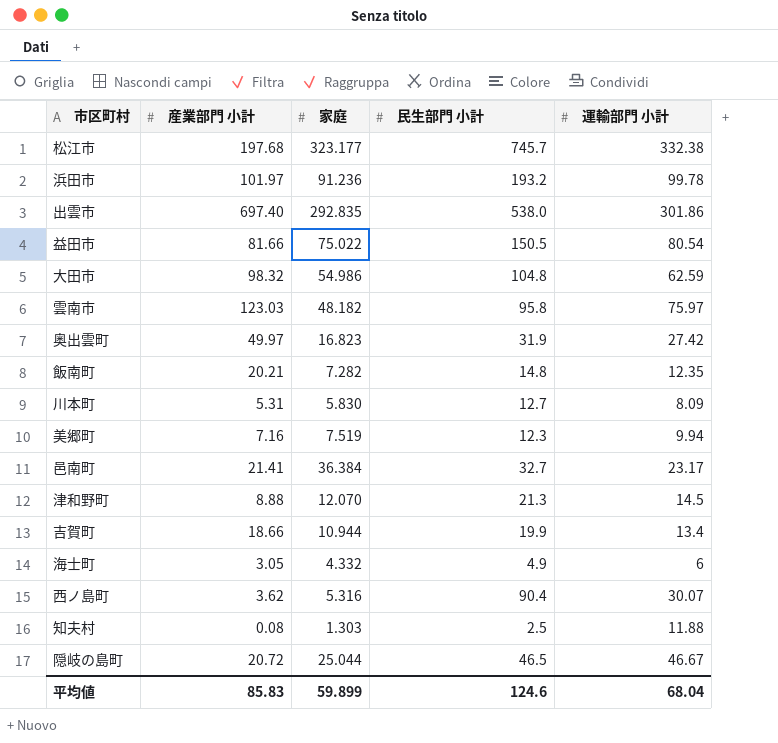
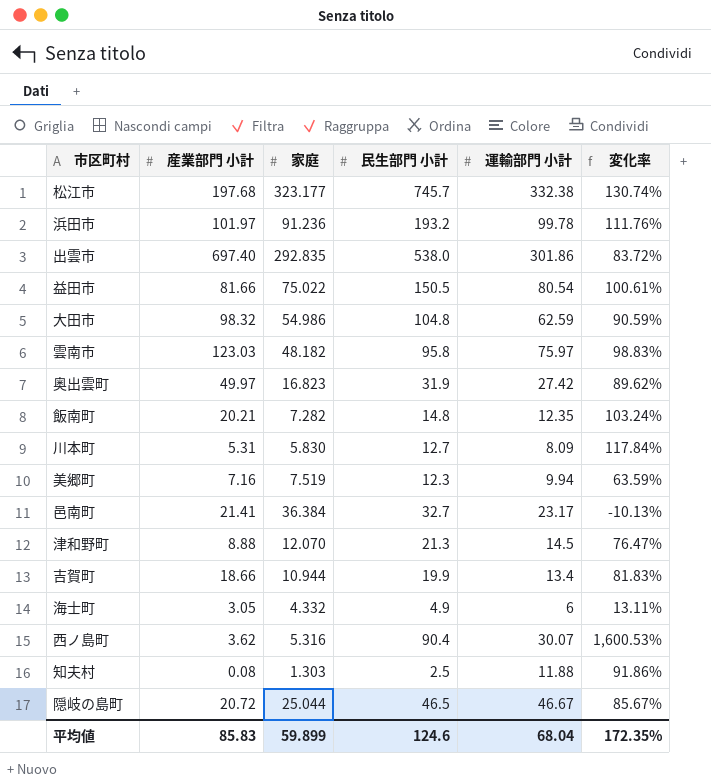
column 変化率 | formula: none -> ([民生部門 小計] - [家庭]) / [家庭]

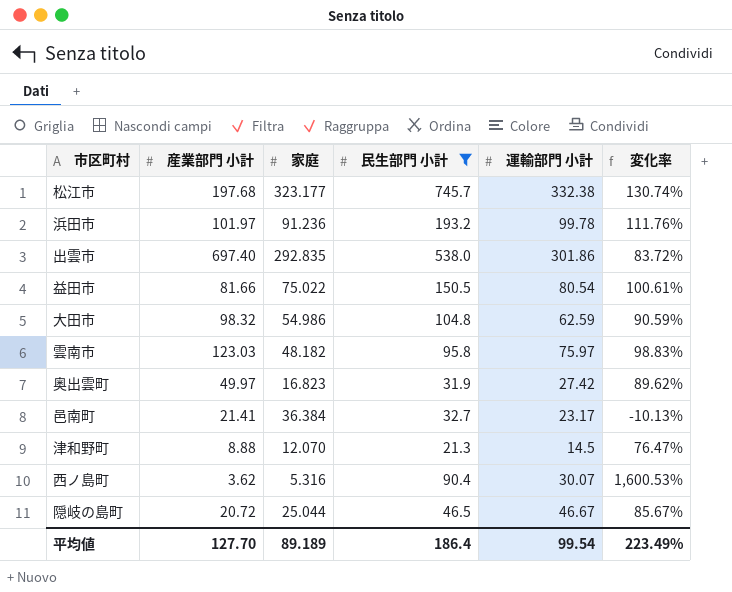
filter: none -> 民生部門 小計 >= 21.3
平均値 | 産業部門 小計: 85.83 -> 127.70
平均値 | 家庭: 59.899 -> 89.189
平均値 | 民生部門 小計: 124.6 -> 186.4
平均値 | 運輸部門 小計: 68.04 -> 99.54
平均値 | 変化率: 172.35% -> 223.49%

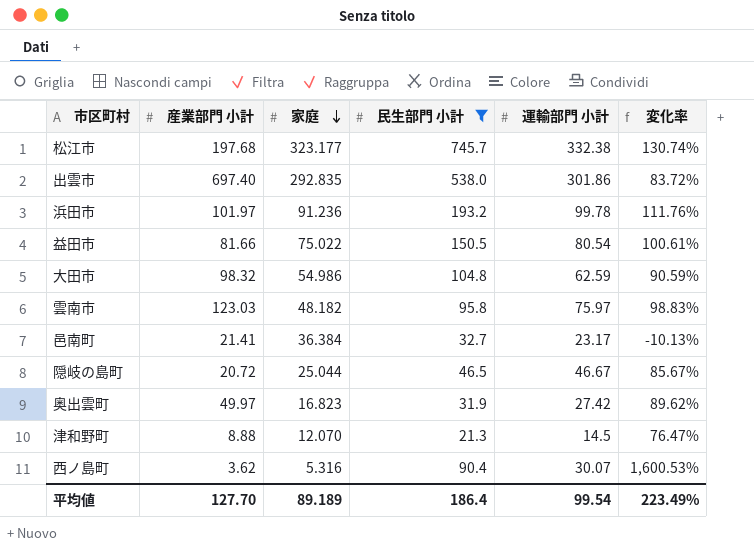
row order: none -> 家庭 descending

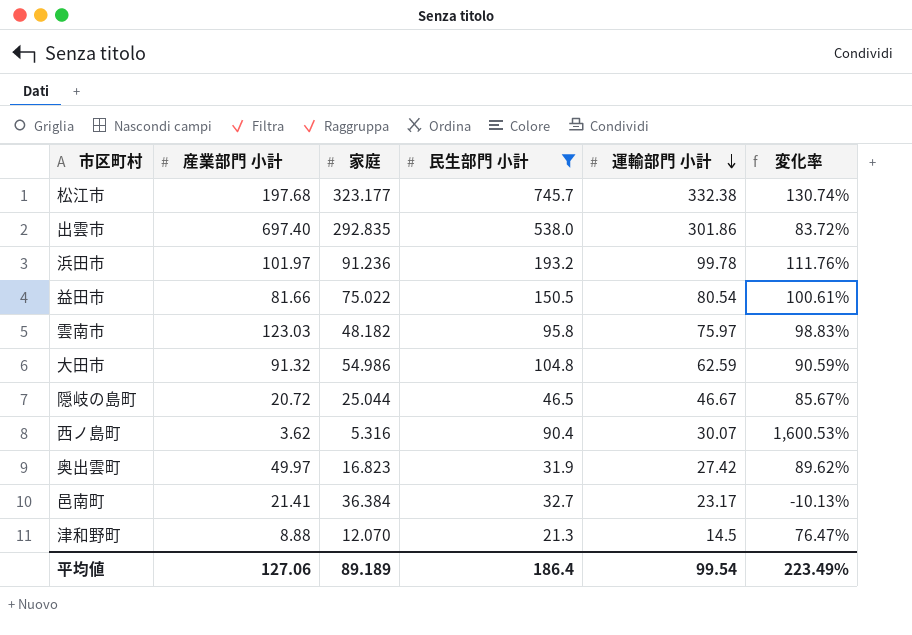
row order: 家庭 descending -> 運輸部門 小計 descending
大田市 | 産業部門 小計: 98.32 -> 91.32
平均値 | 産業部門 小計: 127.70 -> 127.06

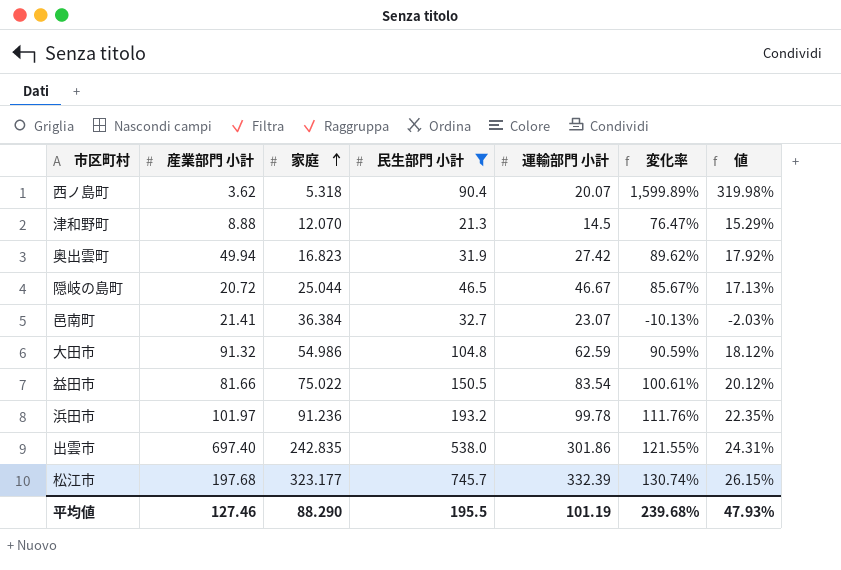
row order: 運輸部門 小計 descending -> 家庭 ascending
column 値 | formula: none -> [変化率] * 0.2
row 雲南市: 123.03 | 48.182 | 95.8 | 75.97 | 98.83% -> none
西ノ島町 | 家庭: 5.316 -> 5.318
西ノ島町 | 運輸部門 小計: 30.07 -> 20.07
西ノ島町 | 変化率: 1,600.53% -> 1,599.89%
奥出雲町 | 産業部門 小計: 49.97 -> 49.94
邑南町 | 運輸部門 小計: 23.17 -> 23.07
益田市 | 運輸部門 小計: 80.54 -> 83.54
出雲市 | 家庭: 292.835 -> 242.835
出雲市 | 変化率: 83.72% -> 121.55%
松江市 | 運輸部門 小計: 332.38 -> 332.39
平均値 | 産業部門 小計: 127.06 -> 127.46
平均値 | 家庭: 89.189 -> 88.290
平均値 | 民生部門 小計: 186.4 -> 195.5
平均値 | 運輸部門 小計: 99.54 -> 101.19
平均値 | 変化率: 223.49% -> 239.68%

